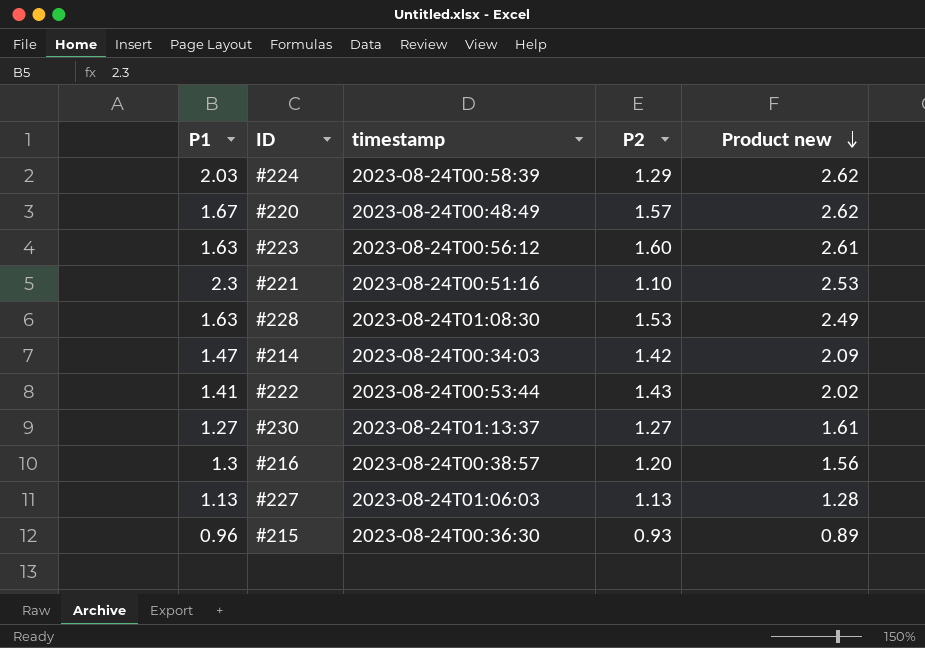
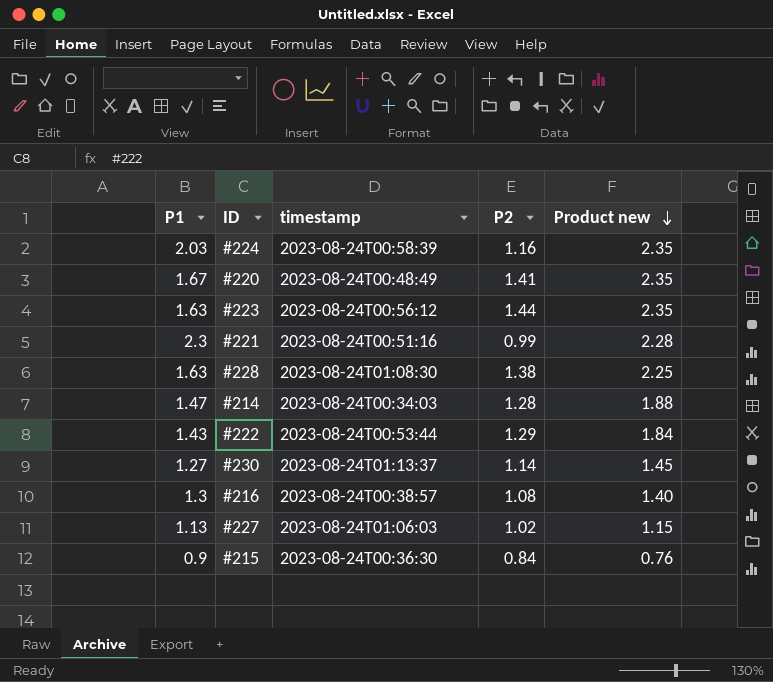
#224 | P2: 1.29 -> 1.16
#224 | Product new: 2.62 -> 2.35
#220 | P2: 1.57 -> 1.41
#220 | Product new: 2.62 -> 2.35
#223 | P2: 1.60 -> 1.44
#223 | Product new: 2.61 -> 2.35
#221 | P2: 1.10 -> 0.99
#221 | Product new: 2.53 -> 2.28
#228 | P2: 1.53 -> 1.38
#228 | Product new: 2.49 -> 2.25
#214 | P2: 1.42 -> 1.28
#214 | Product new: 2.09 -> 1.88
#222 | P1: 1.41 -> 1.43
#222 | P2: 1.43 -> 1.29
#222 | Product new: 2.02 -> 1.84
#230 | P2: 1.27 -> 1.14
#230 | Product new: 1.61 -> 1.45
#216 | P2: 1.20 -> 1.08
#216 | Product new: 1.56 -> 1.40
#227 | P2: 1.13 -> 1.02
#227 | Product new: 1.28 -> 1.15
#215 | P1: 0.96 -> 0.9
#215 | P2: 0.93 -> 0.84
#215 | Product new: 0.89 -> 0.76

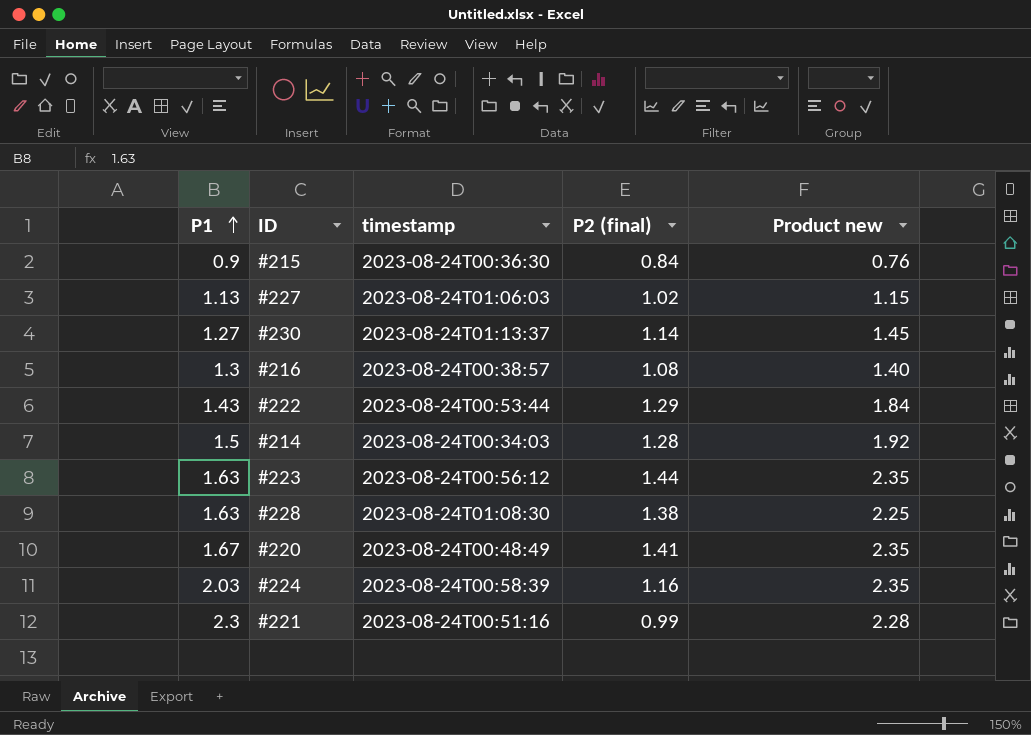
row order: Product new descending -> P1 ascending
column name: P2 -> P2 (final)
#214 | P1: 1.47 -> 1.5
#214 | Product new: 1.88 -> 1.92

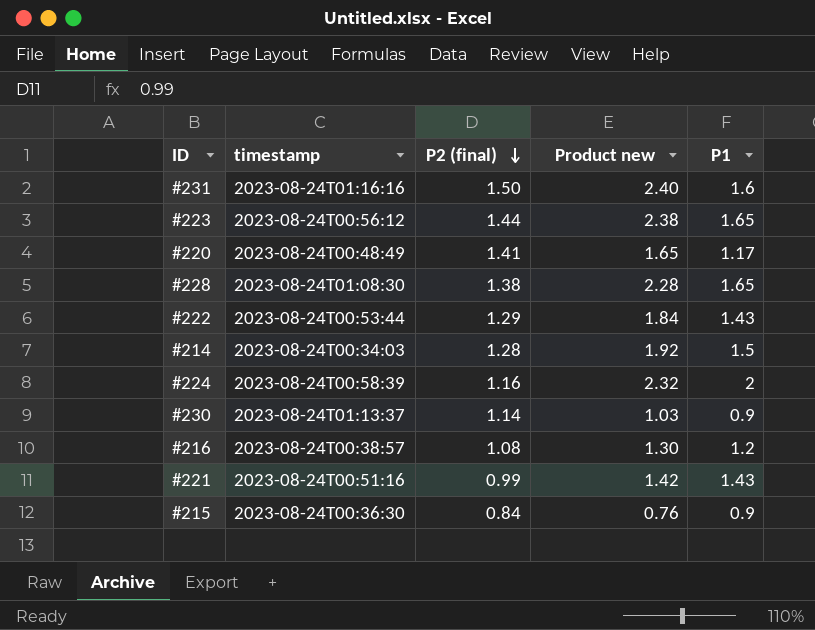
row order: P1 ascending -> P2 (final) descending
column P1 | position: 1 -> 5
row #227: 1.13 | 2023-08-24T01:06:03 | 1.02 | 1.15 -> none
row #231: none -> 2023-08-24T01:16:16 | 1.50 | 2.40 | 1.6
#223 | Product new: 2.35 -> 2.38
#223 | P1: 1.63 -> 1.65
#220 | Product new: 2.35 -> 1.65
#220 | P1: 1.67 -> 1.17
#228 | Product new: 2.25 -> 2.28
#228 | P1: 1.63 -> 1.65
#224 | Product new: 2.35 -> 2.32
#224 | P1: 2.03 -> 2
#230 | Product new: 1.45 -> 1.03
#230 | P1: 1.27 -> 0.9
#216 | Product new: 1.40 -> 1.30
#216 | P1: 1.3 -> 1.2
#221 | Product new: 2.28 -> 1.42
#221 | P1: 2.3 -> 1.43

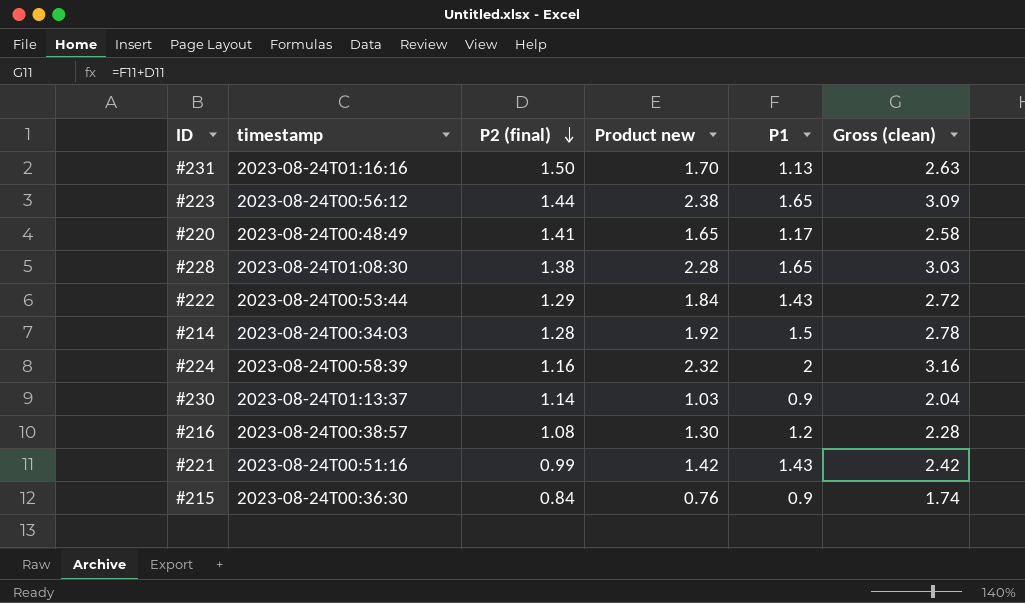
column Gross (clean) | formula: none -> [P2 (final)] + [P1]
#231 | Product new: 2.40 -> 1.70
#231 | P1: 1.6 -> 1.13

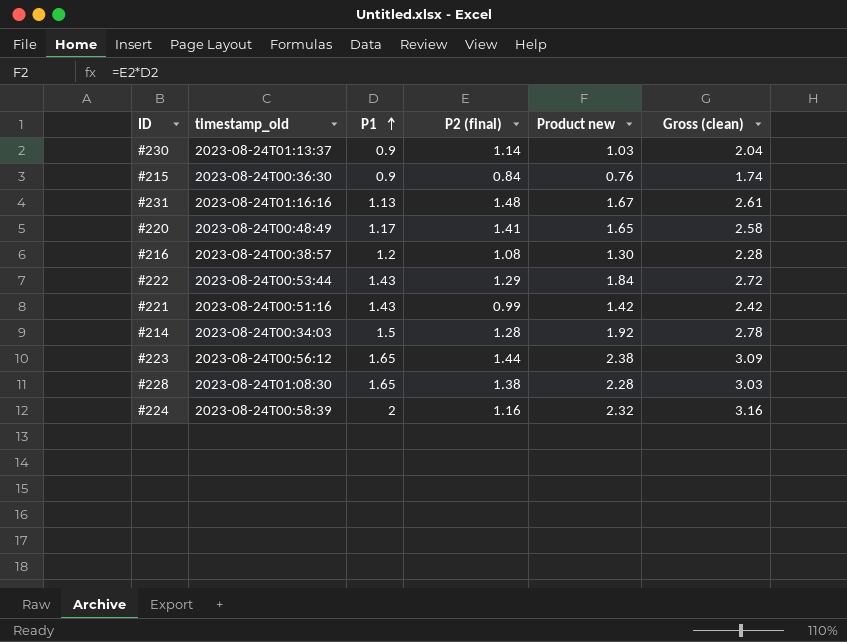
row order: P2 (final) descending -> P1 ascending
column name: timestamp -> timestamp_old
column P1 | position: 5 -> 3
#231 | P2 (final): 1.50 -> 1.48
#231 | Product new: 1.70 -> 1.67
#231 | Gross (clean): 2.63 -> 2.61

